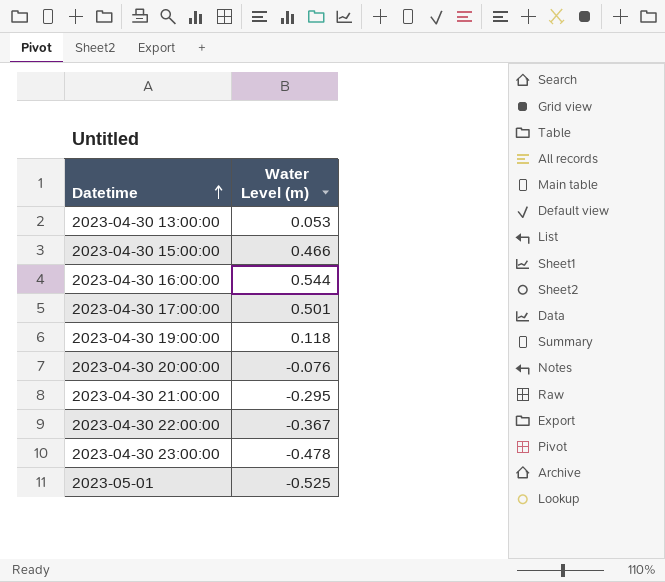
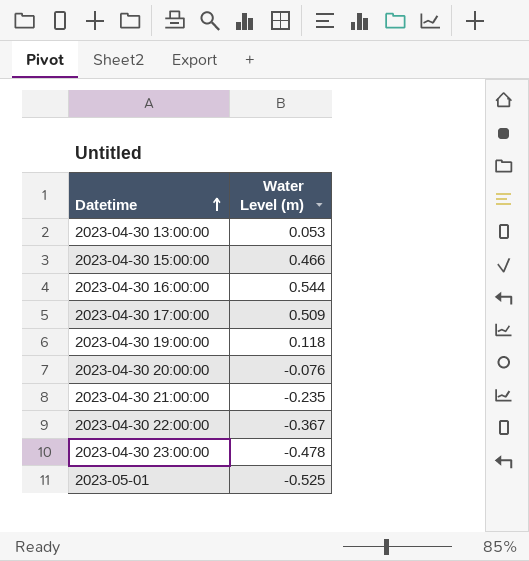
2023-04-30 17:00:00 | Water Level (m): 0.501 -> 0.509
2023-04-30 21:00:00 | Water Level (m): -0.295 -> -0.235

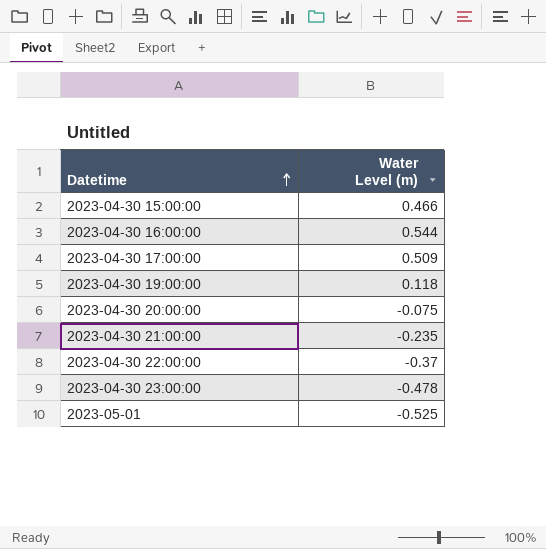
row 2023-04-30 13:00:00: 0.053 -> none
2023-04-30 20:00:00 | Water Level (m): -0.076 -> -0.075
2023-04-30 22:00:00 | Water Level (m): -0.367 -> -0.37

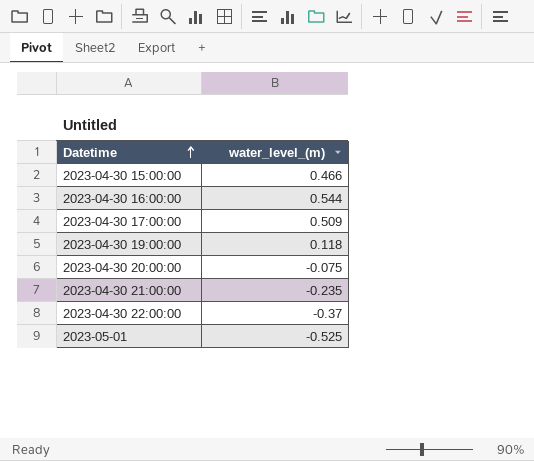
column name: Water Level (m) -> water_level_(m)
row 2023-04-30 23:00:00: -0.478 -> none

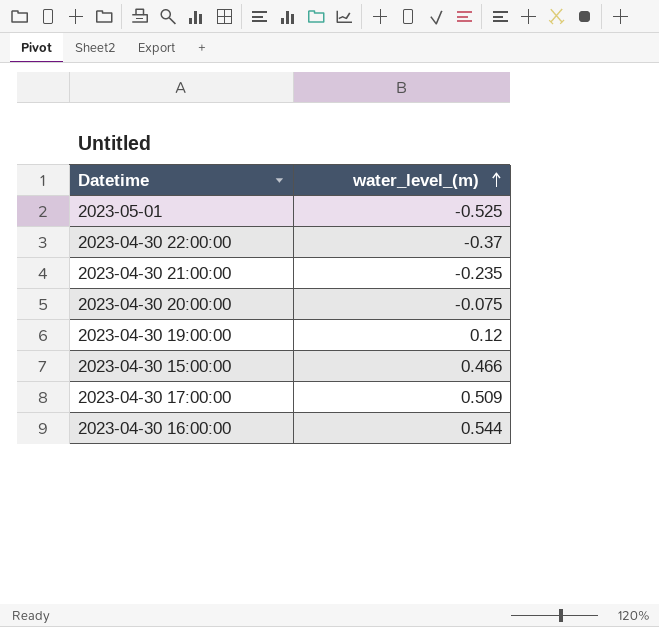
row order: Datetime ascending -> water_level_(m) ascending
2023-04-30 19:00:00 | water_level_(m): 0.118 -> 0.12

